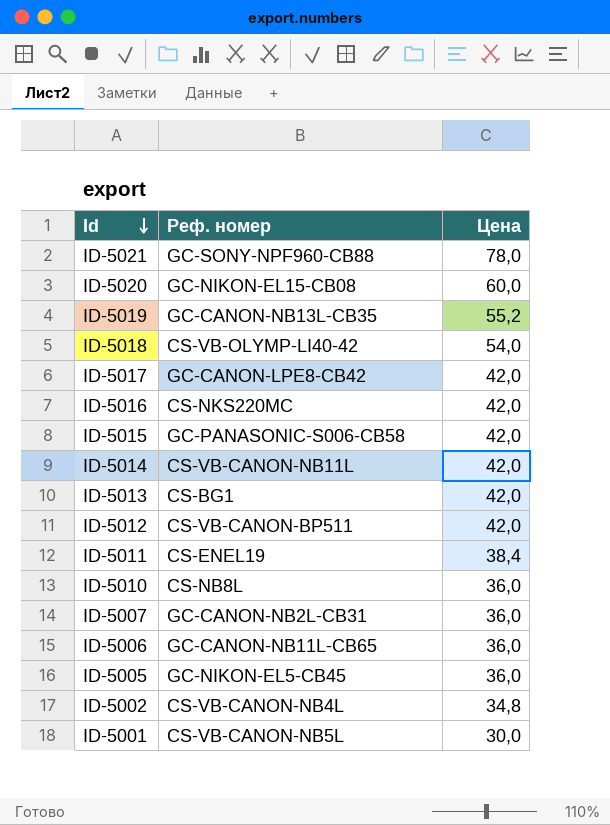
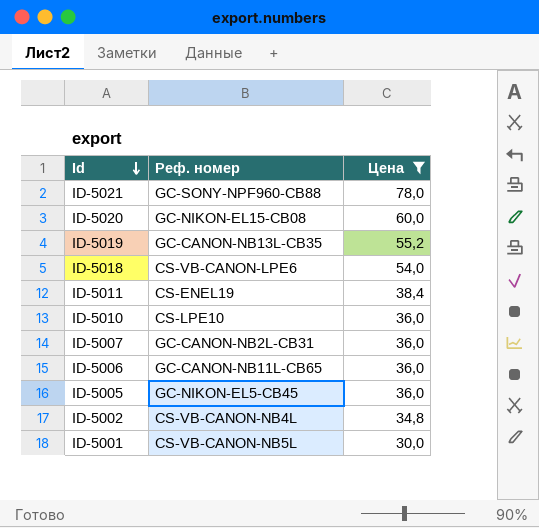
filter: none -> Цена != 42,0
ID-5018 | Реф. номер: CS-VB-OLYMP-LI40-42 -> CS-VB-CANON-LPE6
ID-5010 | Реф. номер: CS-NB8L -> CS-LPE10

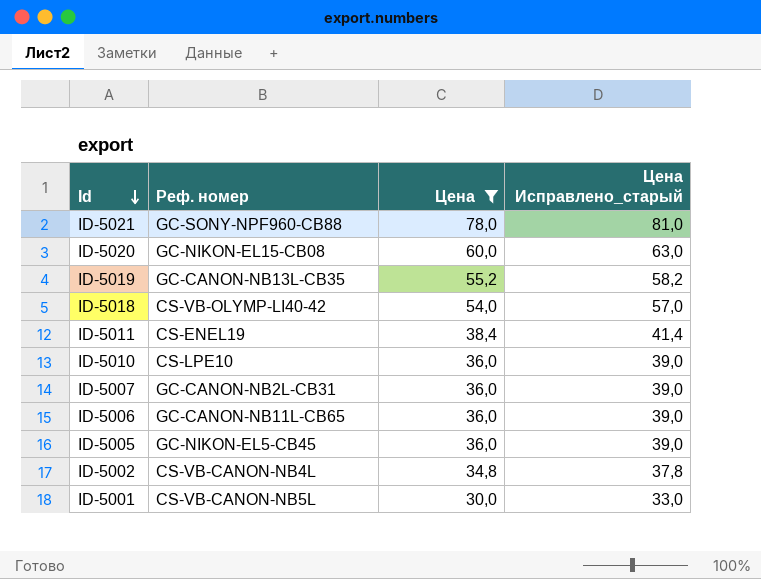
column Цена Исправлено_старый | formula: none -> [Цена] + 3
ID-5018 | Реф. номер: CS-VB-CANON-LPE6 -> CS-VB-OLYMP-LI40-42

